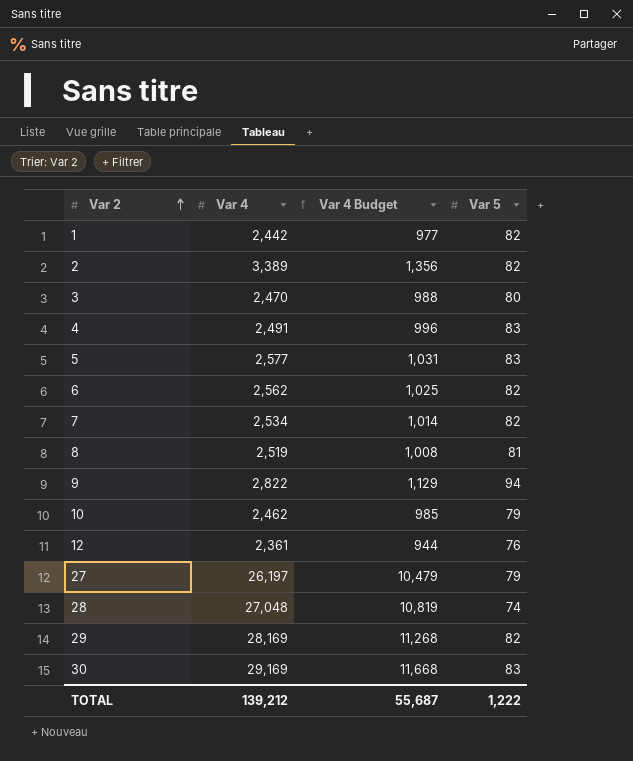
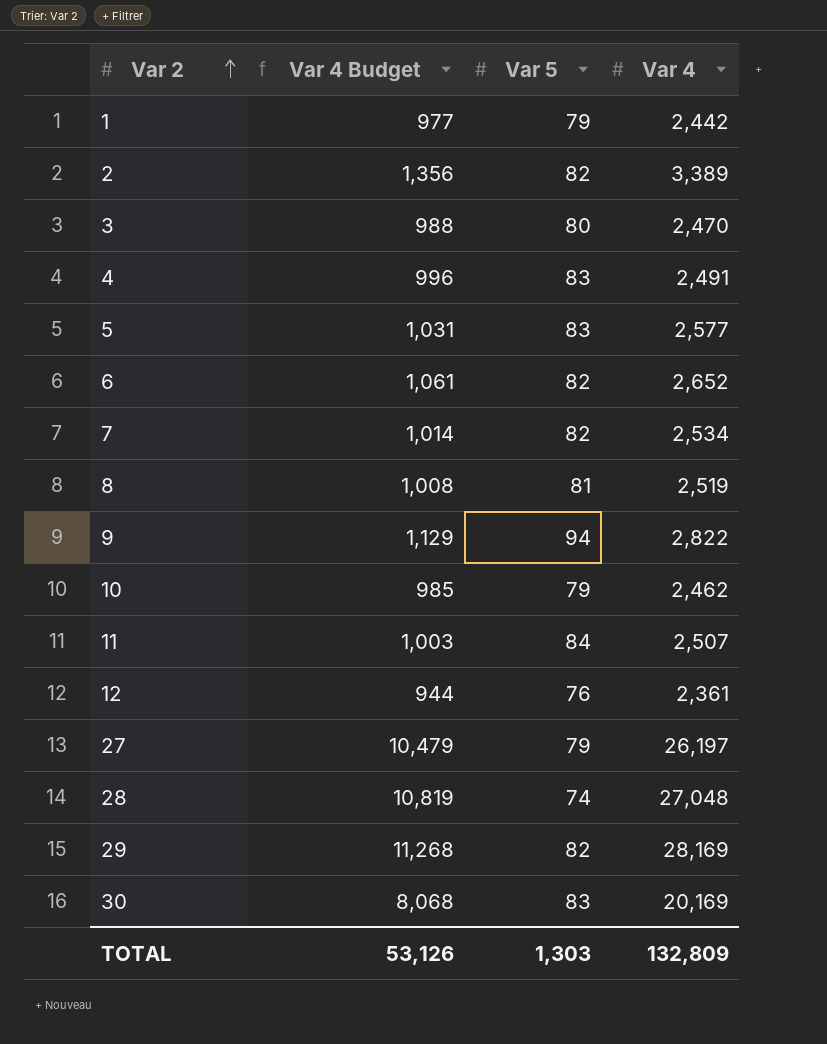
column Var 4 | position: 2 -> 4
1 | Var 5: 82 -> 79
6 | Var 4 Budget: 1,025 -> 1,061
6 | Var 4: 2,562 -> 2,652
row 11: none -> 1,003 | 84 | 2,507
30 | Var 4 Budget: 11,668 -> 8,068
30 | Var 4: 29,169 -> 20,169
TOTAL | Var 4 Budget: 55,687 -> 53,126
TOTAL | Var 5: 1,222 -> 1,303
TOTAL | Var 4: 139,212 -> 132,809

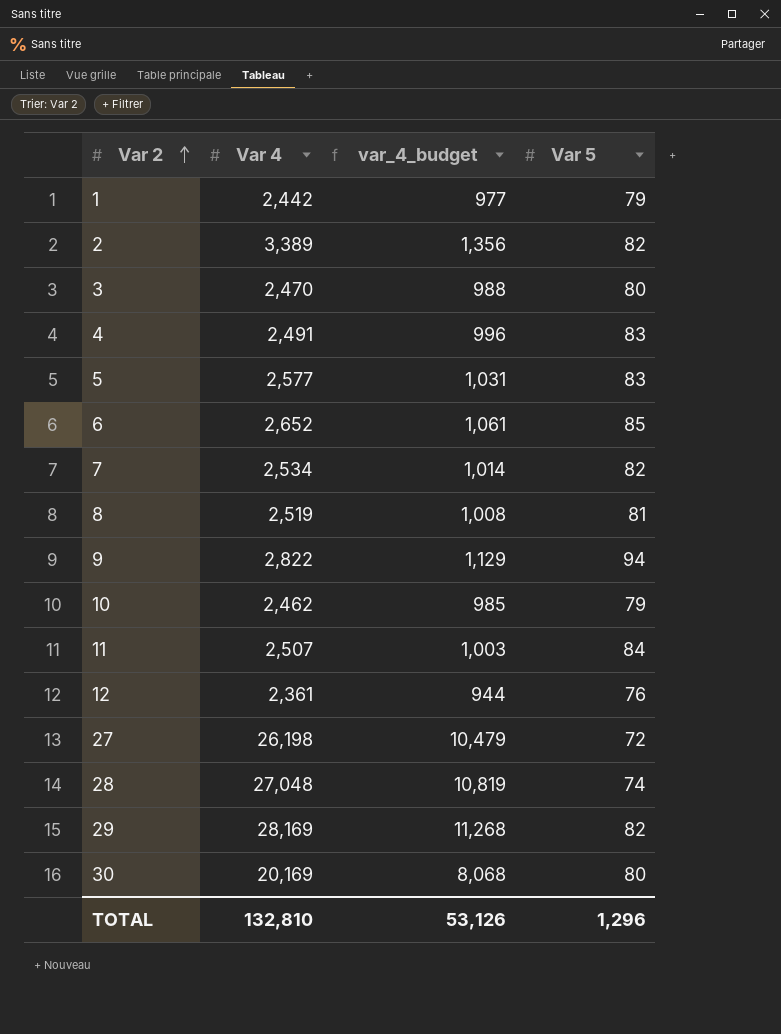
column Var 4 | position: 4 -> 2
column name: Var 4 Budget -> var_4_budget
6 | Var 5: 82 -> 85
27 | Var 4: 26,197 -> 26,198
27 | Var 5: 79 -> 72
30 | Var 5: 83 -> 80
TOTAL | Var 4: 132,809 -> 132,810
TOTAL | Var 5: 1,303 -> 1,296

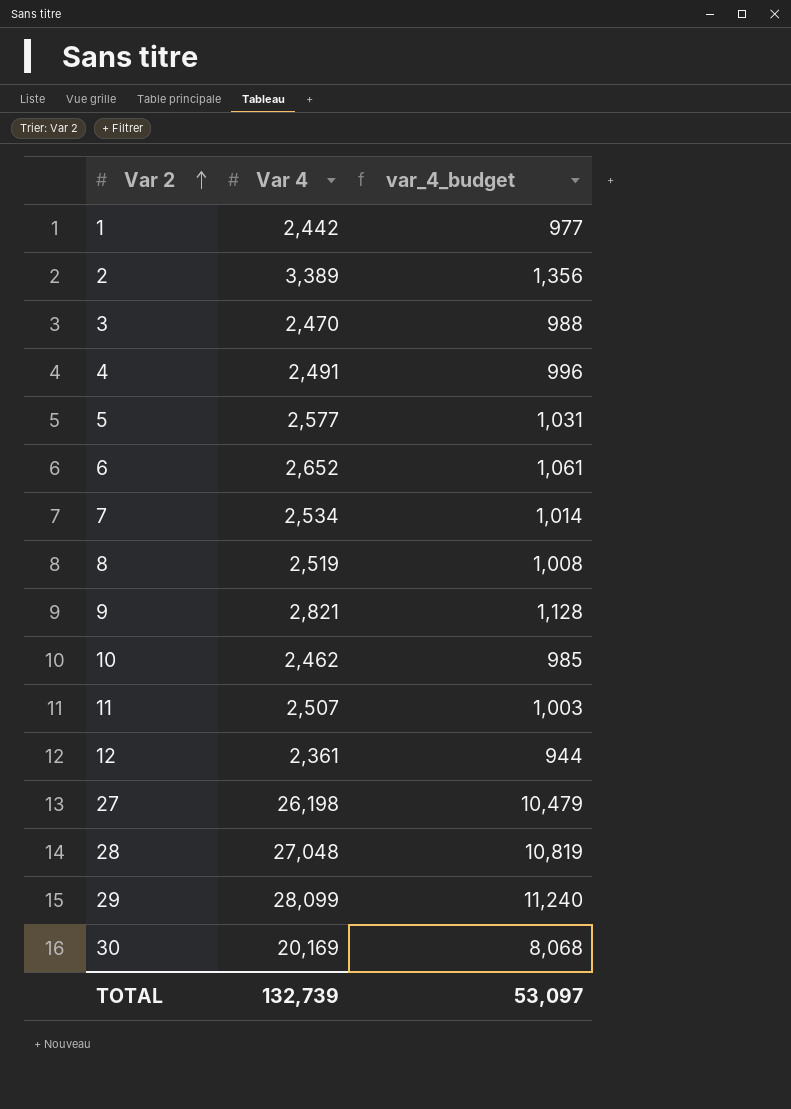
column Var 5 | position: 4 -> none
9 | Var 4: 2,822 -> 2,821
9 | var_4_budget: 1,129 -> 1,128
29 | Var 4: 28,169 -> 28,099
29 | var_4_budget: 11,268 -> 11,240
TOTAL | Var 4: 132,810 -> 132,739
TOTAL | var_4_budget: 53,126 -> 53,097

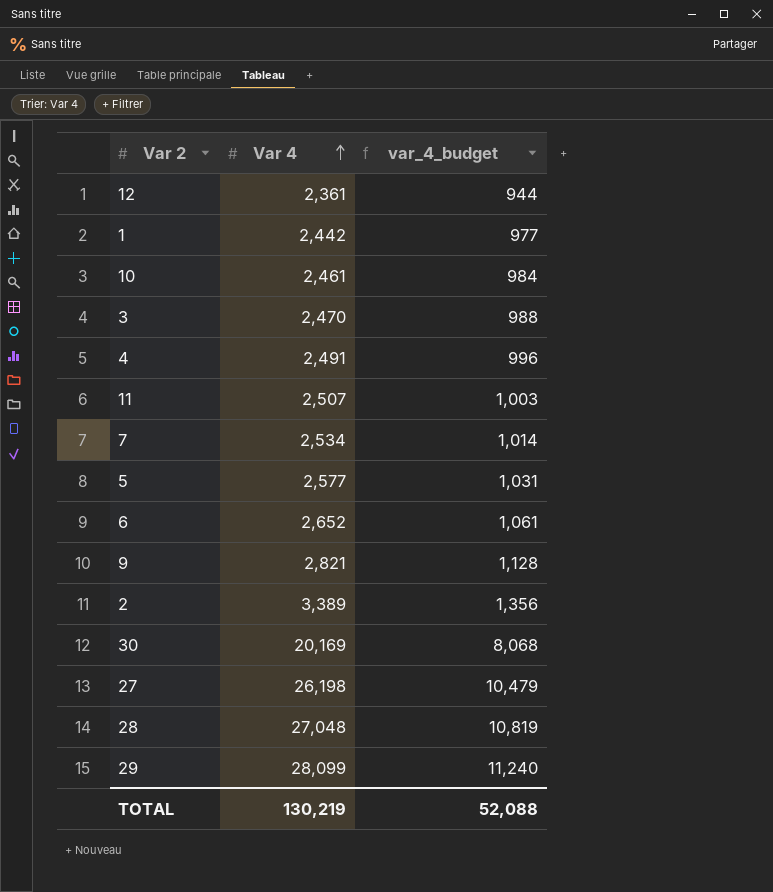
row order: Var 2 ascending -> Var 4 ascending
row 8: 2,519 | 1,008 -> none
10 | Var 4: 2,462 -> 2,461
10 | var_4_budget: 985 -> 984
TOTAL | Var 4: 132,739 -> 130,219
TOTAL | var_4_budget: 53,097 -> 52,088

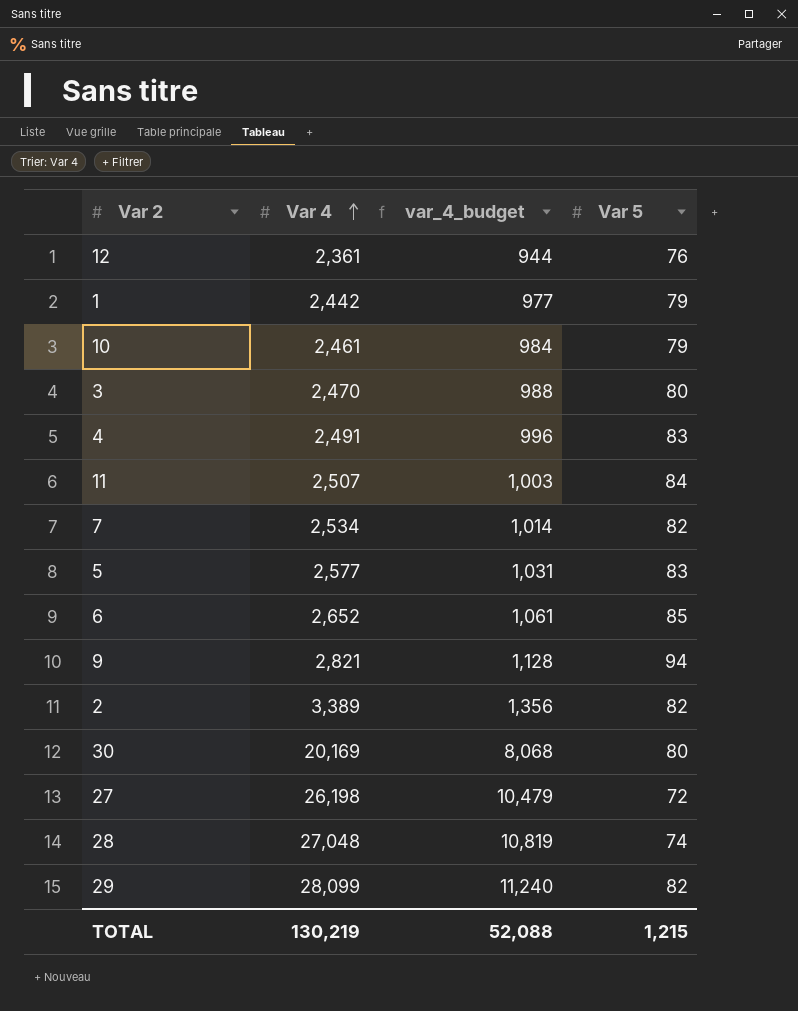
column Var 5 | position: none -> 4

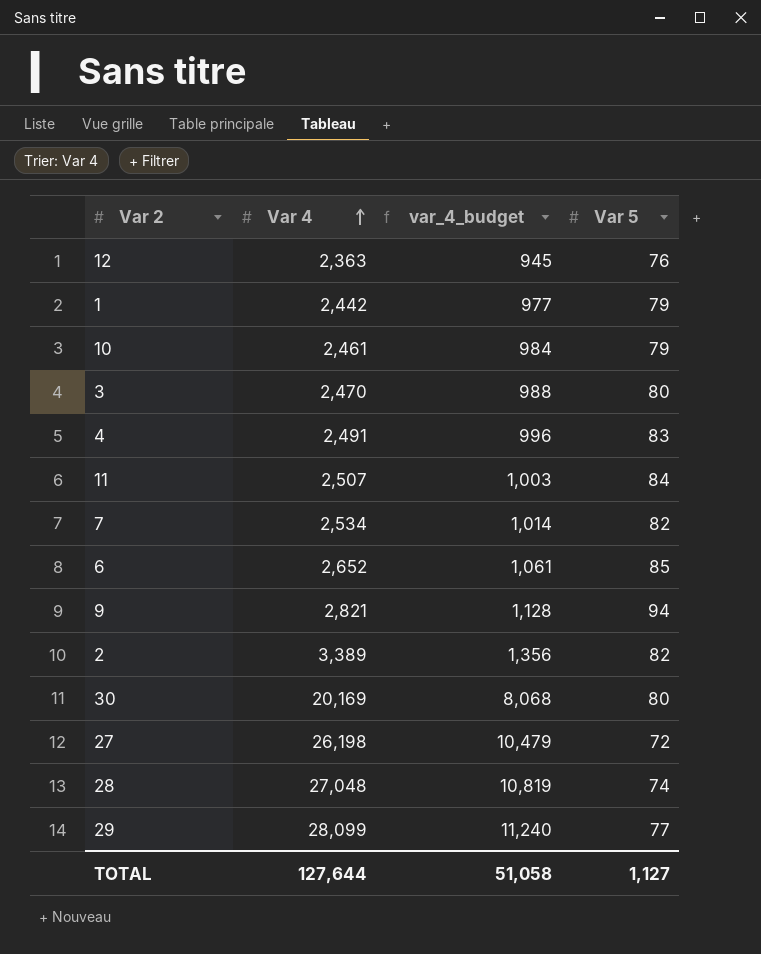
row 5: 2,577 | 1,031 | 83 -> none
12 | Var 4: 2,361 -> 2,363
12 | var_4_budget: 944 -> 945
29 | Var 5: 82 -> 77
TOTAL | Var 4: 130,219 -> 127,644
TOTAL | var_4_budget: 52,088 -> 51,058
TOTAL | Var 5: 1,215 -> 1,127

